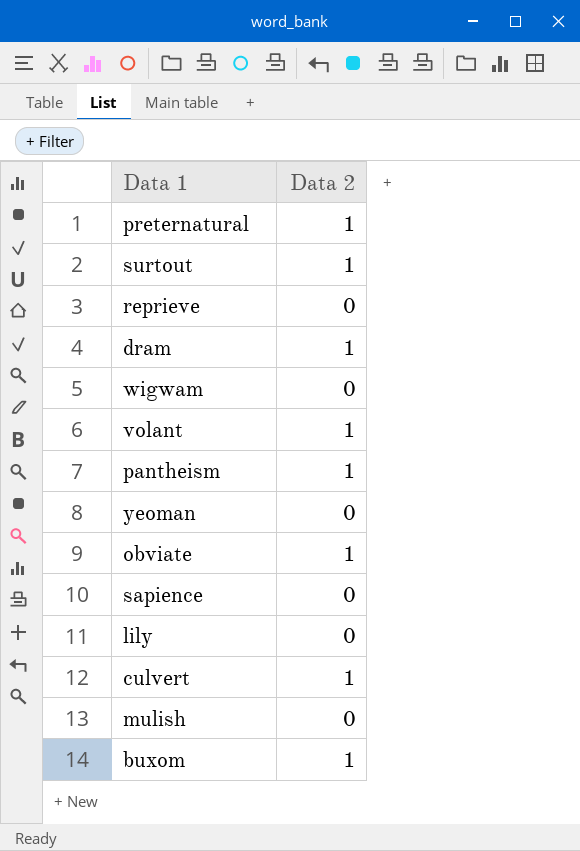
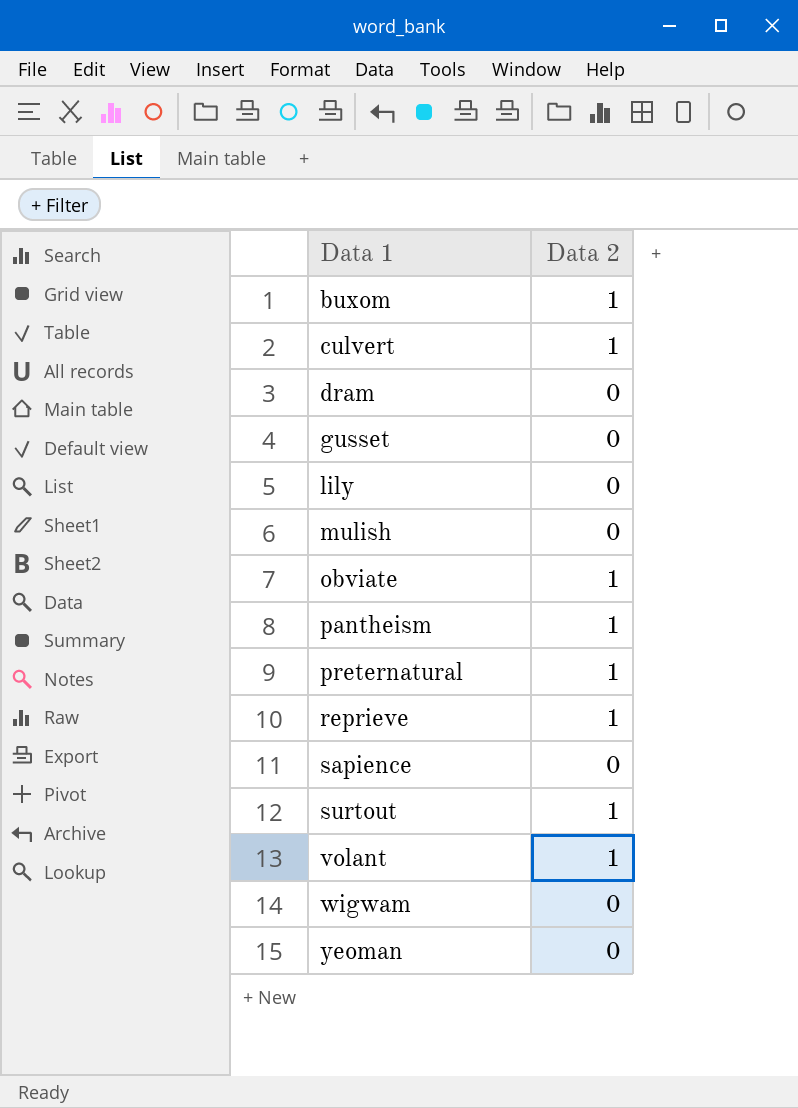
row order: none -> Data 1 ascending
dram | Data 2: 1 -> 0
row gusset: none -> 0
reprieve | Data 2: 0 -> 1

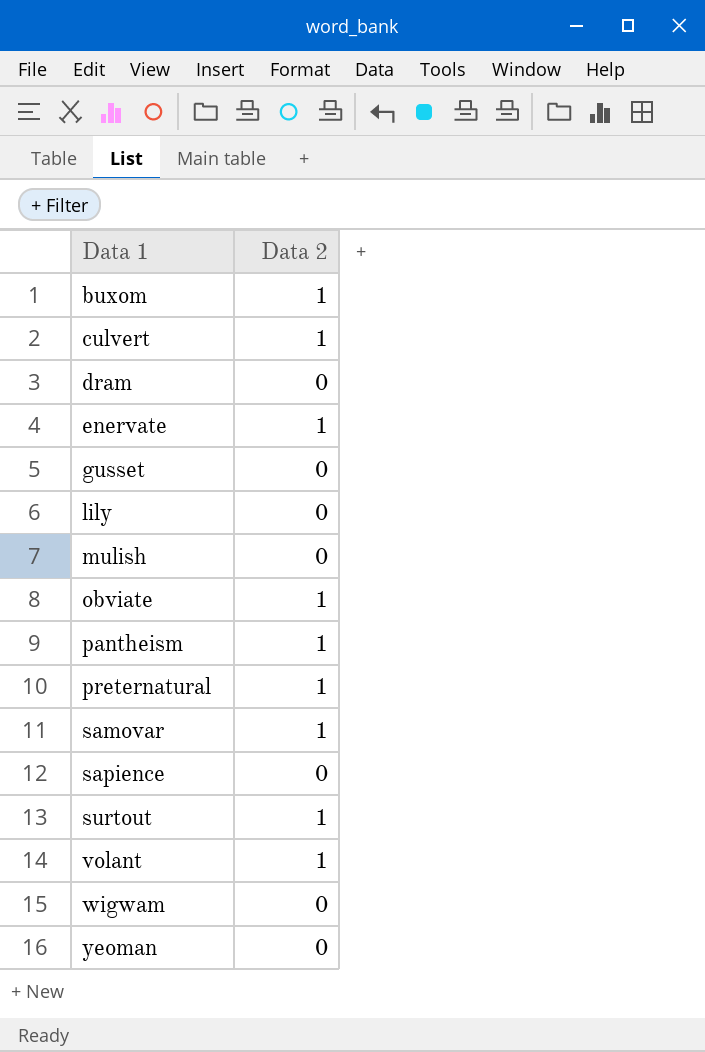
row reprieve: 1 -> none
row enervate: none -> 1
row samovar: none -> 1

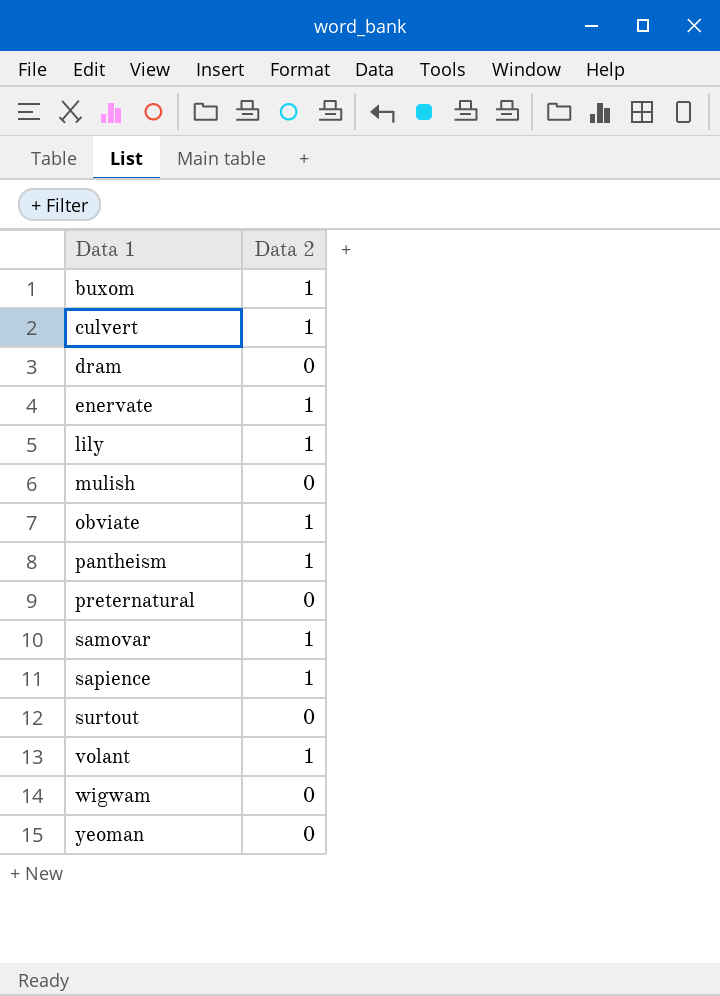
row gusset: 0 -> none
lily | Data 2: 0 -> 1
preternatural | Data 2: 1 -> 0
sapience | Data 2: 0 -> 1
surtout | Data 2: 1 -> 0

